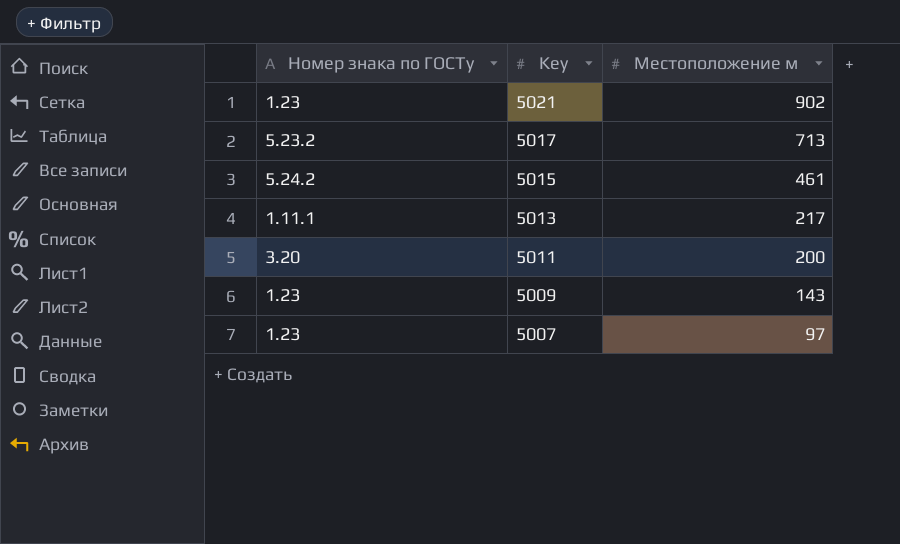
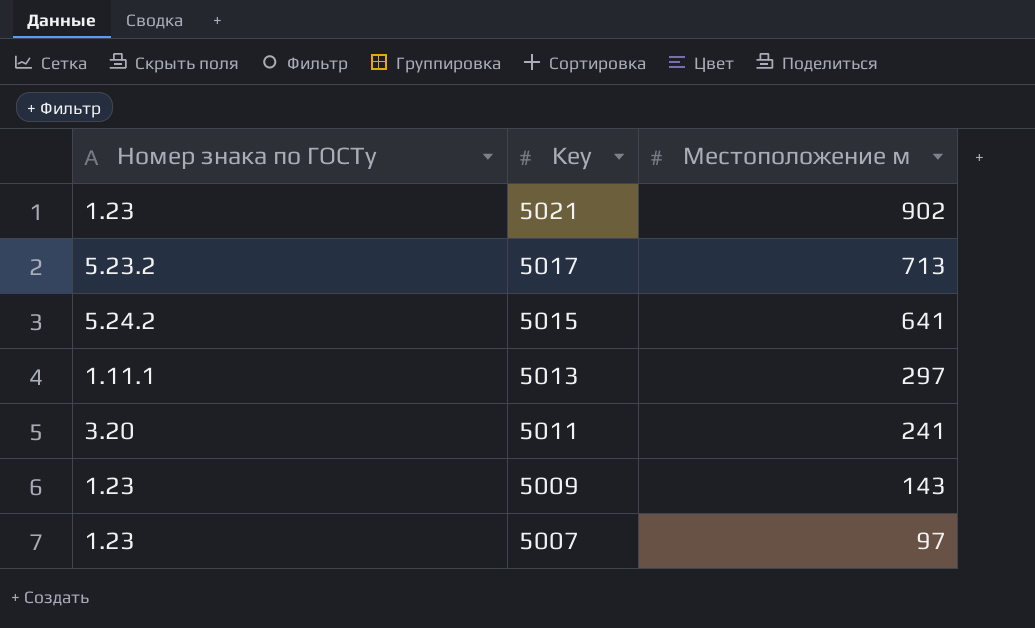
5015 | Местоположение м: 461 -> 641
5013 | Местоположение м: 217 -> 297
5011 | Местоположение м: 200 -> 241

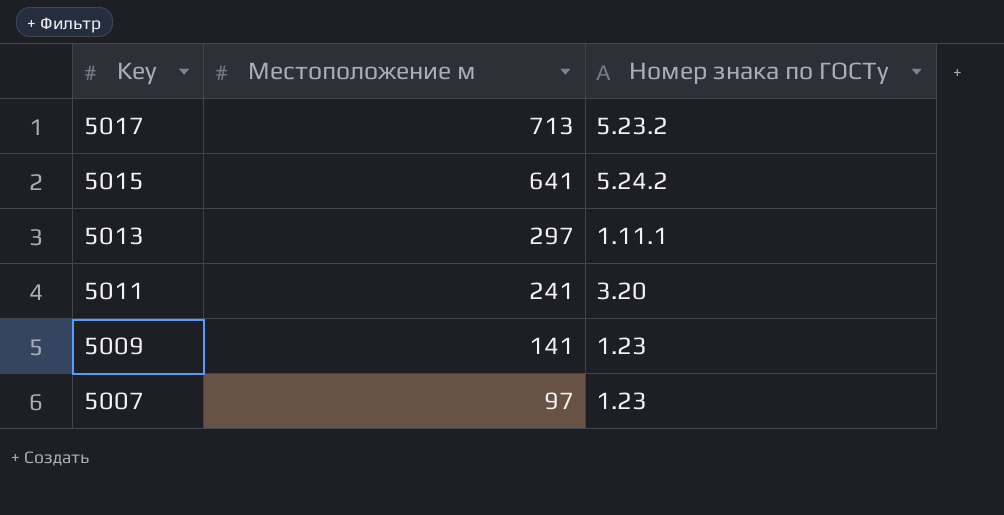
column Номер знака по ГОСТу | position: 1 -> 3
row 5021: 1.23 | 902 -> none
5009 | Местоположение м: 143 -> 141

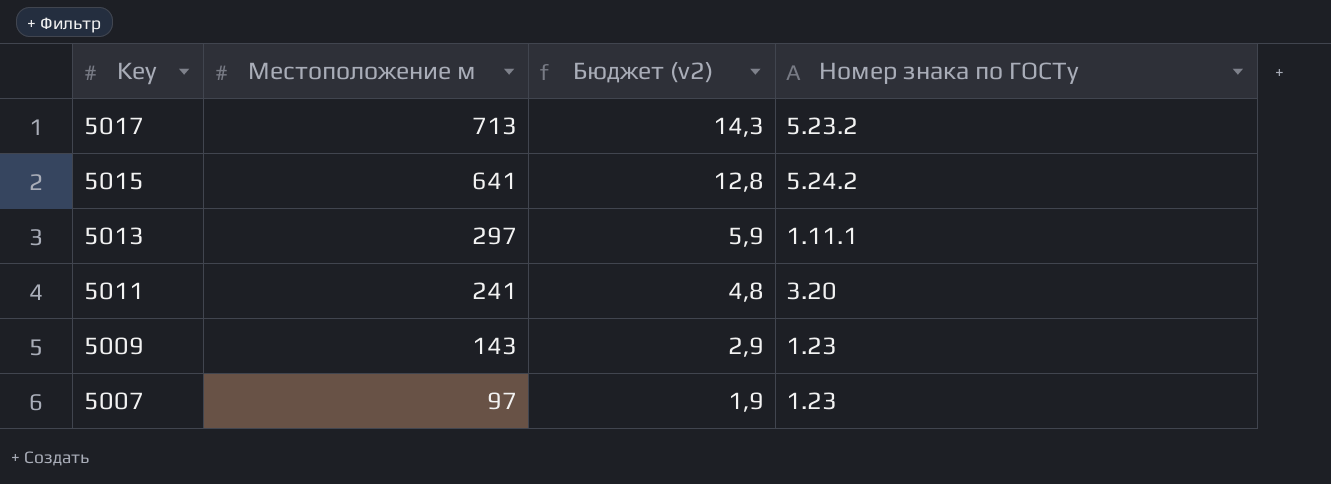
column Бюджет (v2) | formula: none -> [Местоположение м] * 0,02
5009 | Местоположение м: 141 -> 143

